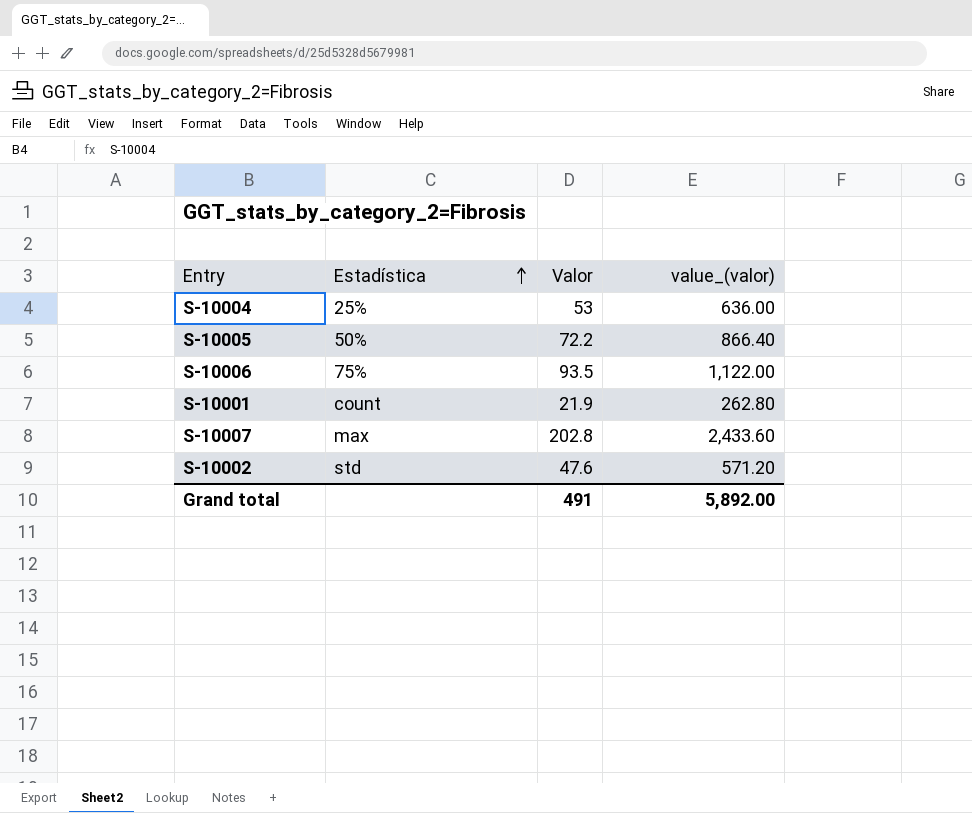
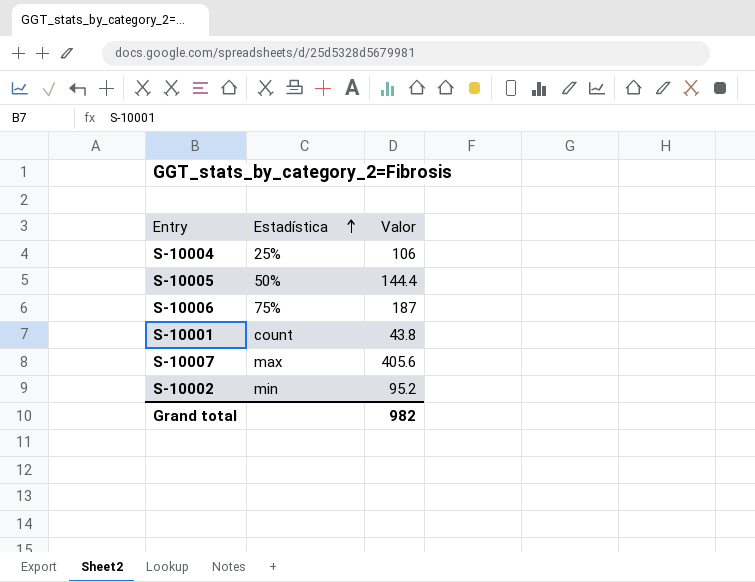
column value_(valor) | formula: [Valor] * 12 -> none
S-10004 | Valor: 53 -> 106
S-10005 | Valor: 72.2 -> 144.4
S-10006 | Valor: 93.5 -> 187
S-10001 | Valor: 21.9 -> 43.8
S-10007 | Valor: 202.8 -> 405.6
S-10002 | Estadística: std -> min
S-10002 | Valor: 47.6 -> 95.2
Grand total | Valor: 491 -> 982

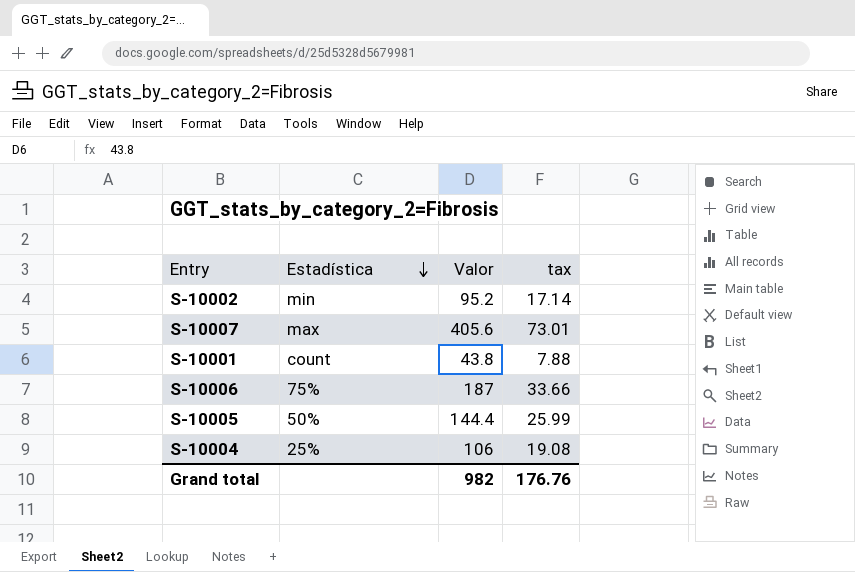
row order: Estadística ascending -> Estadística descending
column tax | formula: none -> [Valor] * 0.18

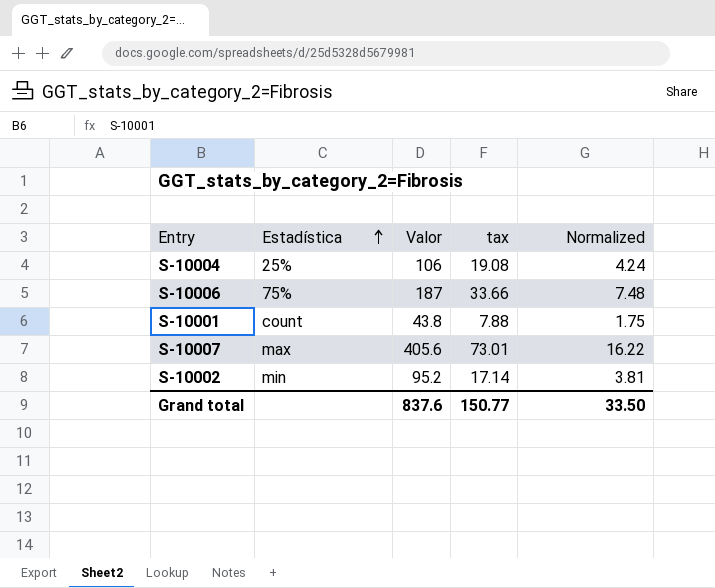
row order: Estadística descending -> Estadística ascending
column Normalized | formula: none -> [Valor] * 0.04
row S-10005: 50% | 144.4 | 25.99 -> none
Grand total | Valor: 982 -> 837.6
Grand total | tax: 176.76 -> 150.77

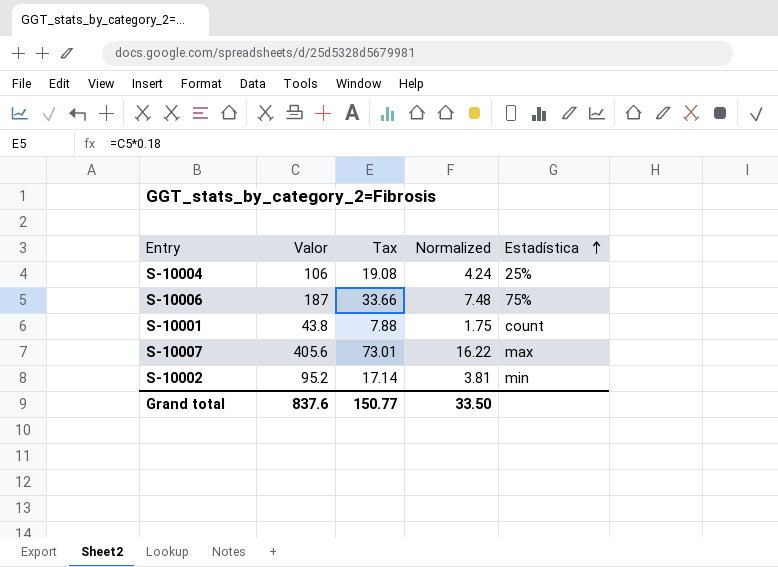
column name: tax -> Tax
column Estadística | position: 2 -> 5

